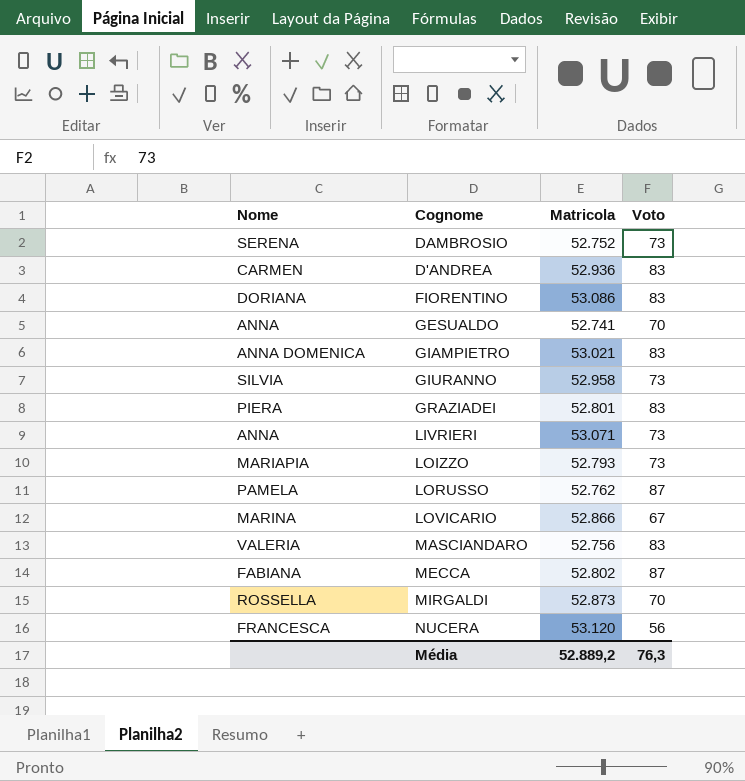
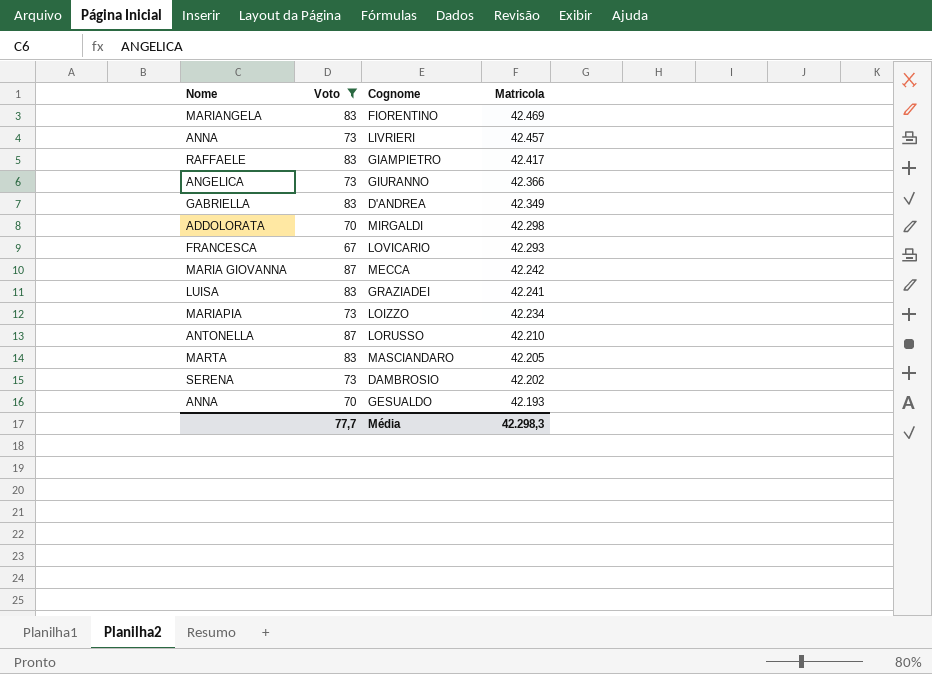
filter: none -> Voto != 56
row order: none -> Matricola descending
column Voto | position: 4 -> 2
FIORENTINO | Nome: DORIANA -> MARIANGELA
FIORENTINO | Matricola: 53.086 -> 42.469
LIVRIERI | Matricola: 53.071 -> 42.457
GIAMPIETRO | Nome: ANNA DOMENICA -> RAFFAELE
GIAMPIETRO | Matricola: 53.021 -> 42.417
GIURANNO | Nome: SILVIA -> ANGELICA
GIURANNO | Matricola: 52.958 -> 42.366
D'ANDREA | Nome: CARMEN -> GABRIELLA
D'ANDREA | Matricola: 52.936 -> 42.349
MIRGALDI | Nome: ROSSELLA -> ADDOLORATA
MIRGALDI | Matricola: 52.873 -> 42.298
LOVICARIO | Nome: MARINA -> FRANCESCA
LOVICARIO | Matricola: 52.866 -> 42.293
MECCA | Nome: FABIANA -> MARIA GIOVANNA
MECCA | Matricola: 52.802 -> 42.242
GRAZIADEI | Nome: PIERA -> LUISA
GRAZIADEI | Matricola: 52.801 -> 42.241
LOIZZO | Matricola: 52.793 -> 42.234
LORUSSO | Nome: PAMELA -> ANTONELLA
LORUSSO | Matricola: 52.762 -> 42.210
MASCIANDARO | Nome: VALERIA -> MARTA
MASCIANDARO | Matricola: 52.756 -> 42.205
DAMBROSIO | Matricola: 52.752 -> 42.202
GESUALDO | Matricola: 52.741 -> 42.193
Média | Voto: 76,3 -> 77,7
Média | Matricola: 52.889,2 -> 42.298,3

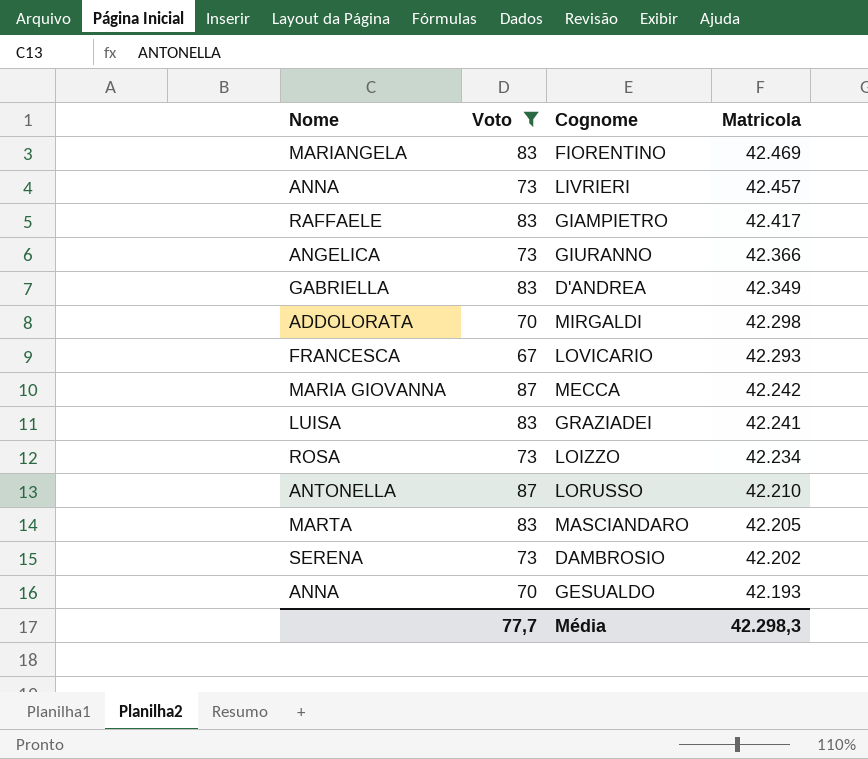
LOIZZO | Nome: MARIAPIA -> ROSA

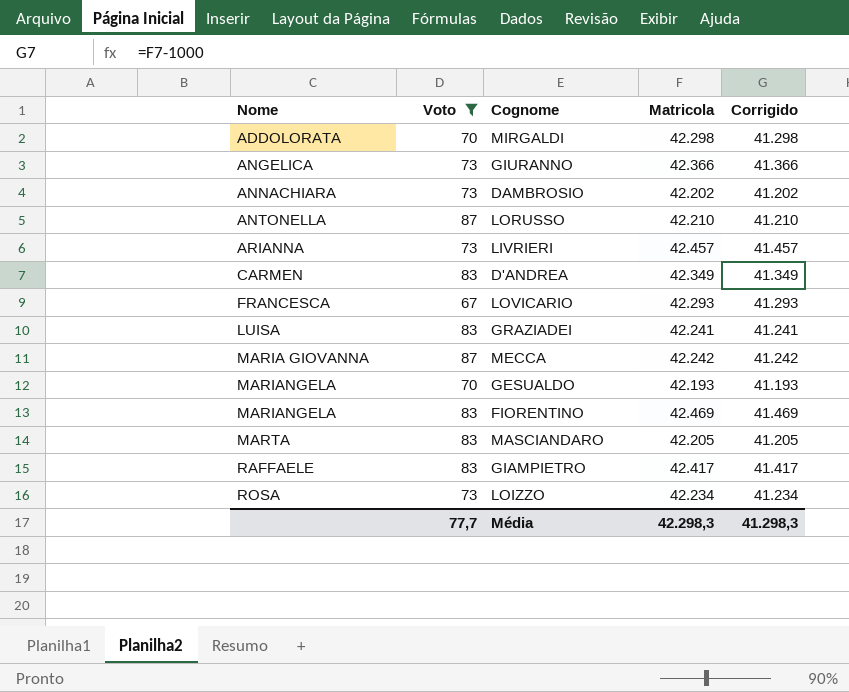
row order: Matricola descending -> Nome ascending
column Corrigido | formula: none -> [Matricola] - 1000
DAMBROSIO | Nome: SERENA -> ANNACHIARA
LIVRIERI | Nome: ANNA -> ARIANNA
D'ANDREA | Nome: GABRIELLA -> CARMEN
GESUALDO | Nome: ANNA -> MARIANGELA

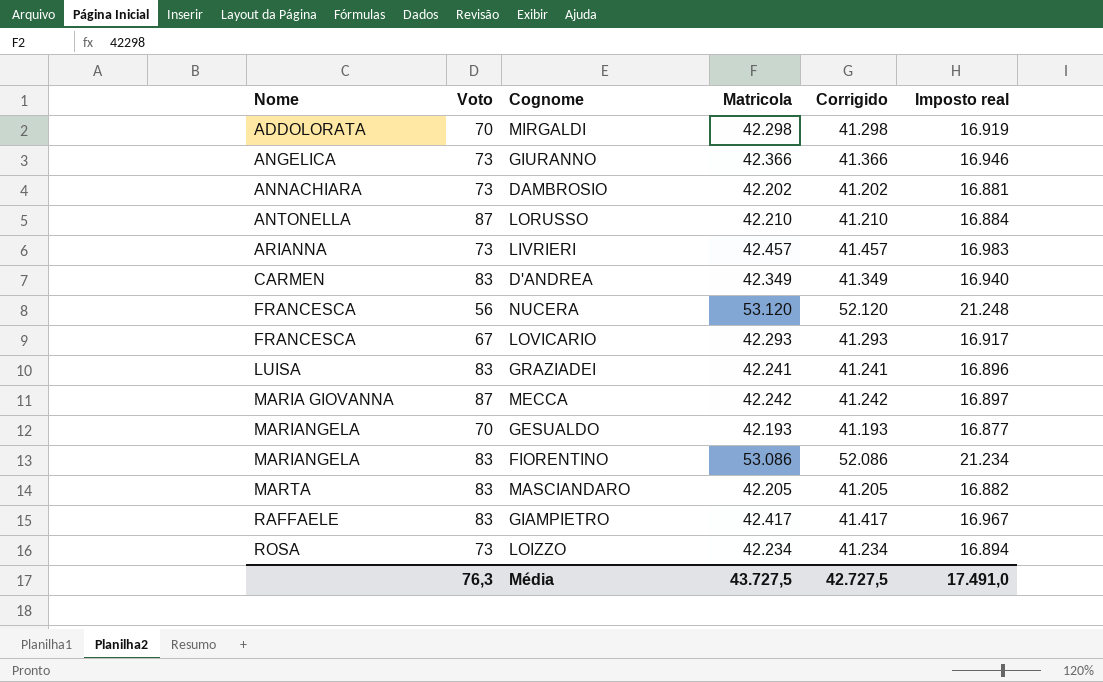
filter: Voto != 56 -> none
column Imposto real | formula: none -> [Matricola] * 0,4
FIORENTINO | Matricola: 42.469 -> 53.086
FIORENTINO | Corrigido: 41.469 -> 52.086
Média | Voto: 77,7 -> 76,3
Média | Matricola: 42.298,3 -> 43.727,5
Média | Corrigido: 41.298,3 -> 42.727,5

